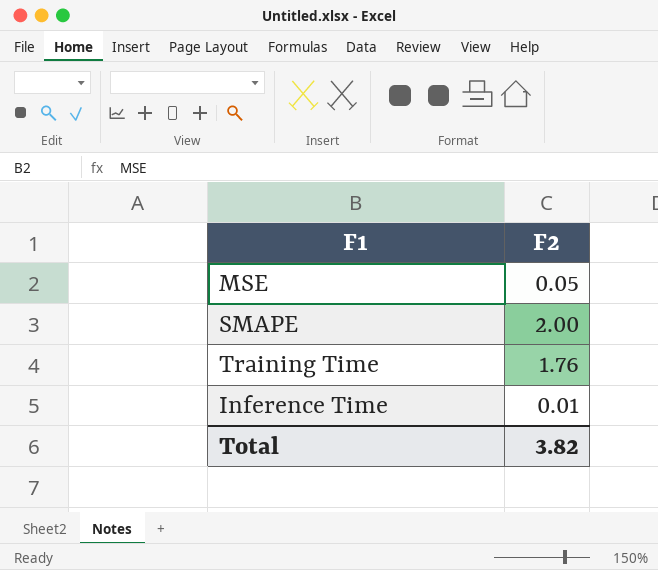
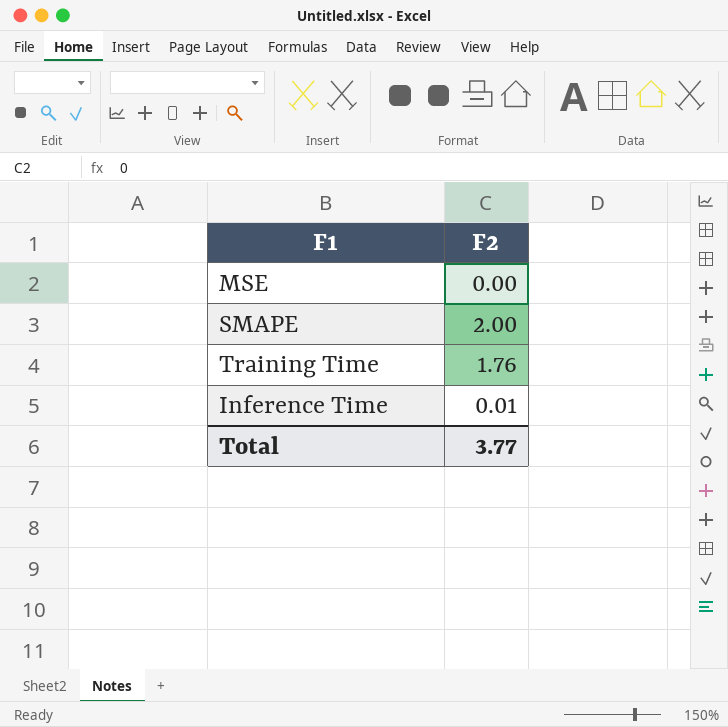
MSE | F2: 0.05 -> 0.00
Total | F2: 3.82 -> 3.77

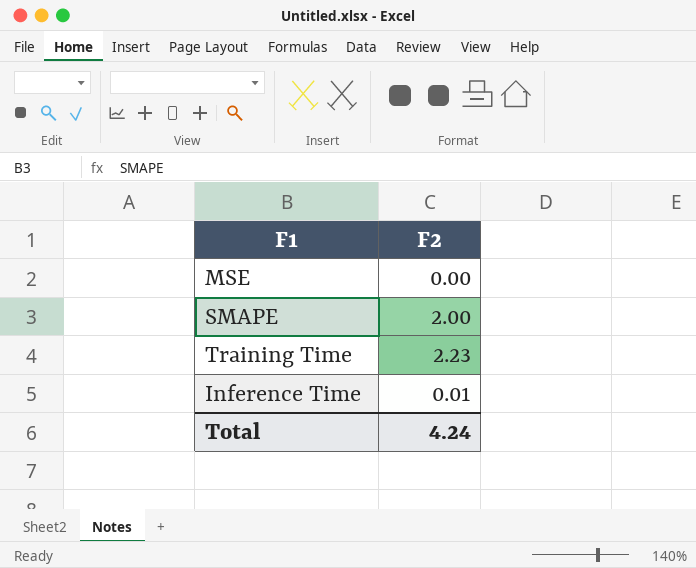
Training Time | F2: 1.76 -> 2.23
Total | F2: 3.77 -> 4.24

